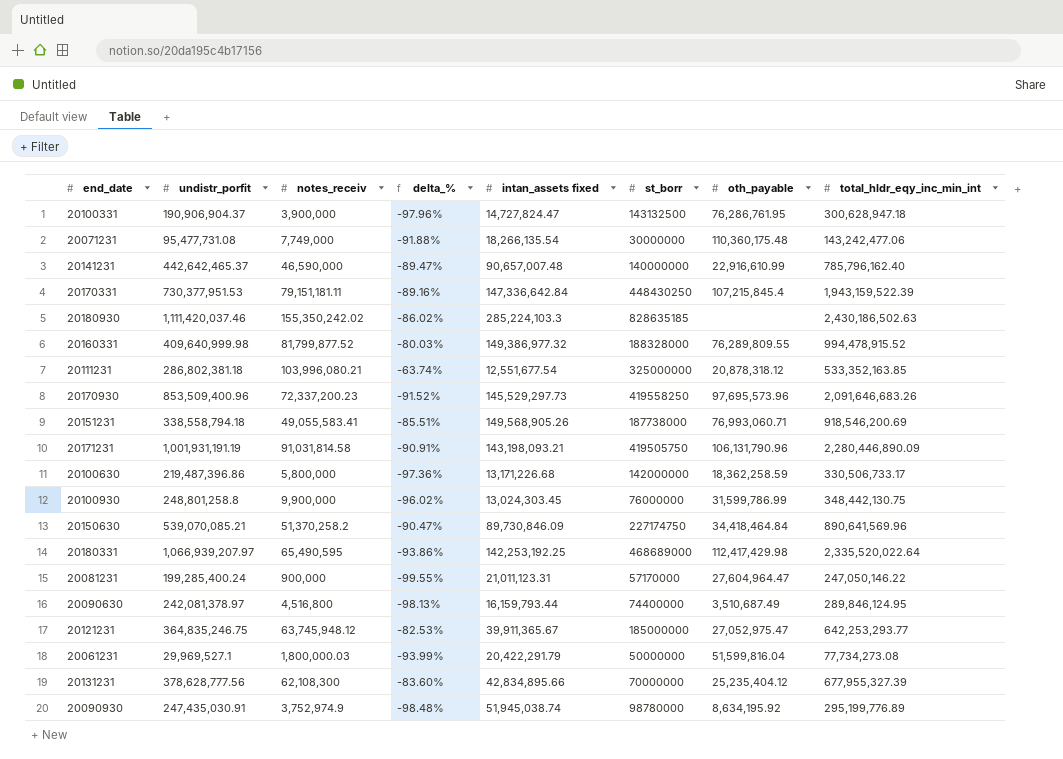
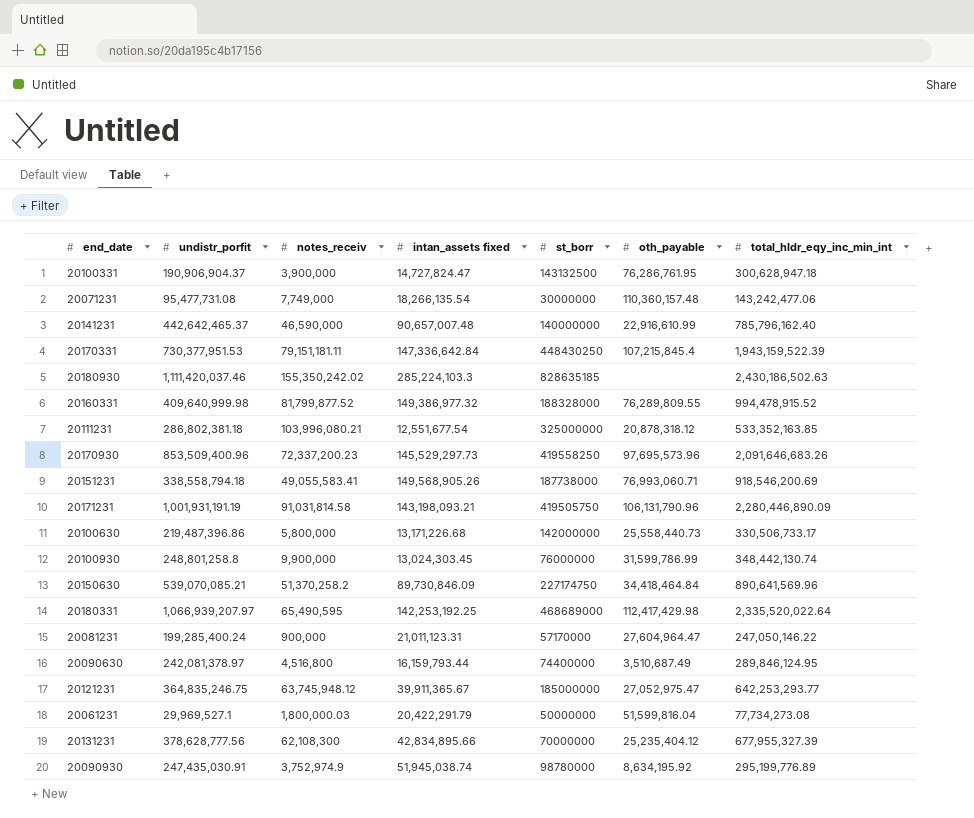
column delta_% | formula: ([notes_receiv] - [undistr_porfit]) / [undistr_porfit] -> none
20071231 | oth_payable: 110,360,175.48 -> 110,360,157.48
20100630 | oth_payable: 18,362,258.59 -> 25,558,440.73
20100930 | total_hldr_eqy_inc_min_int: 348,442,130.75 -> 348,442,130.74

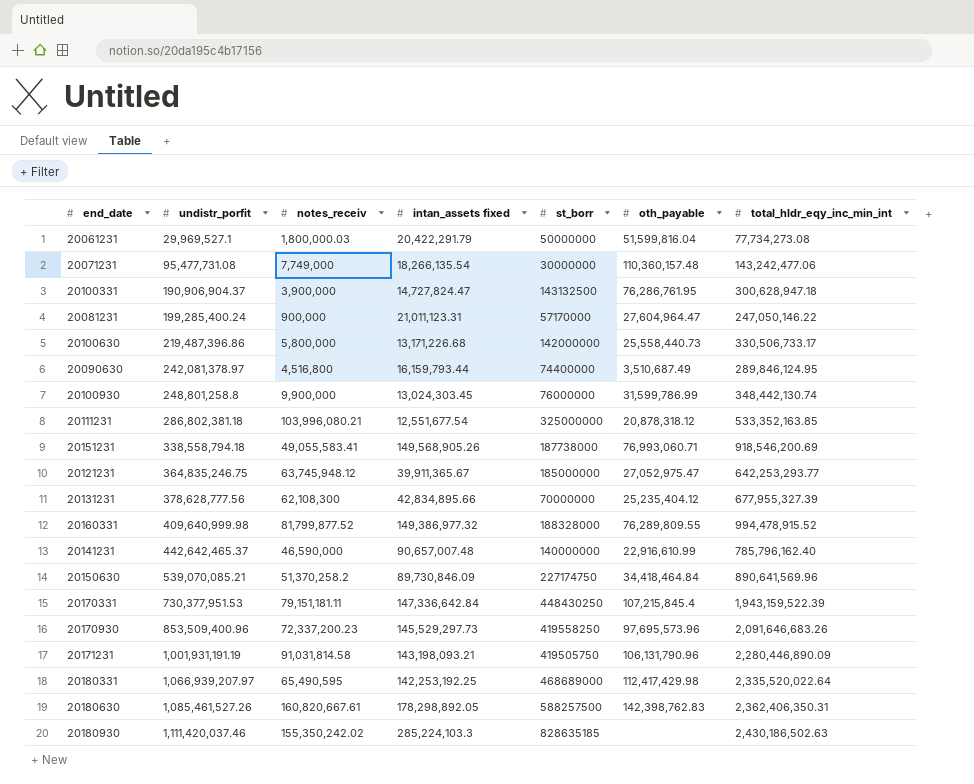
row order: none -> undistr_porfit ascending
row 20090930: 247,435,030.91 | 3,752,974.9 | 51,945,038.74 | 98780000 | 8,634,195.92 | 295,199,776.89 -> none
row 20180630: none -> 1,085,461,527.26 | 160,820,667.61 | 178,298,892.05 | 588257500 | 142,398,762.83 | 2,362,406,350.31

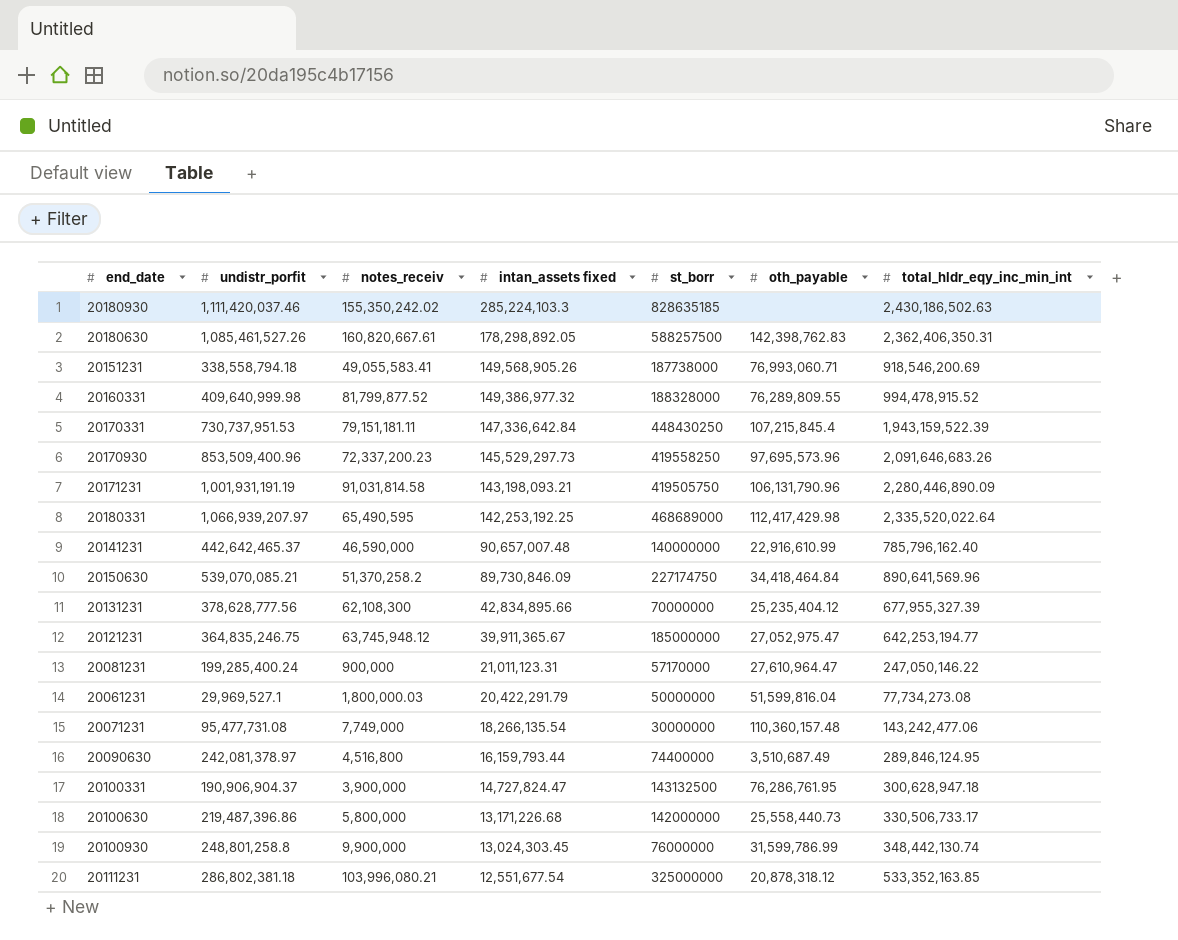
row order: undistr_porfit ascending -> intan_assets fixed descending
20170331 | undistr_porfit: 730,377,951.53 -> 730,737,951.53
20121231 | total_hldr_eqy_inc_min_int: 642,253,293.77 -> 642,253,194.77
20081231 | oth_payable: 27,604,964.47 -> 27,610,964.47

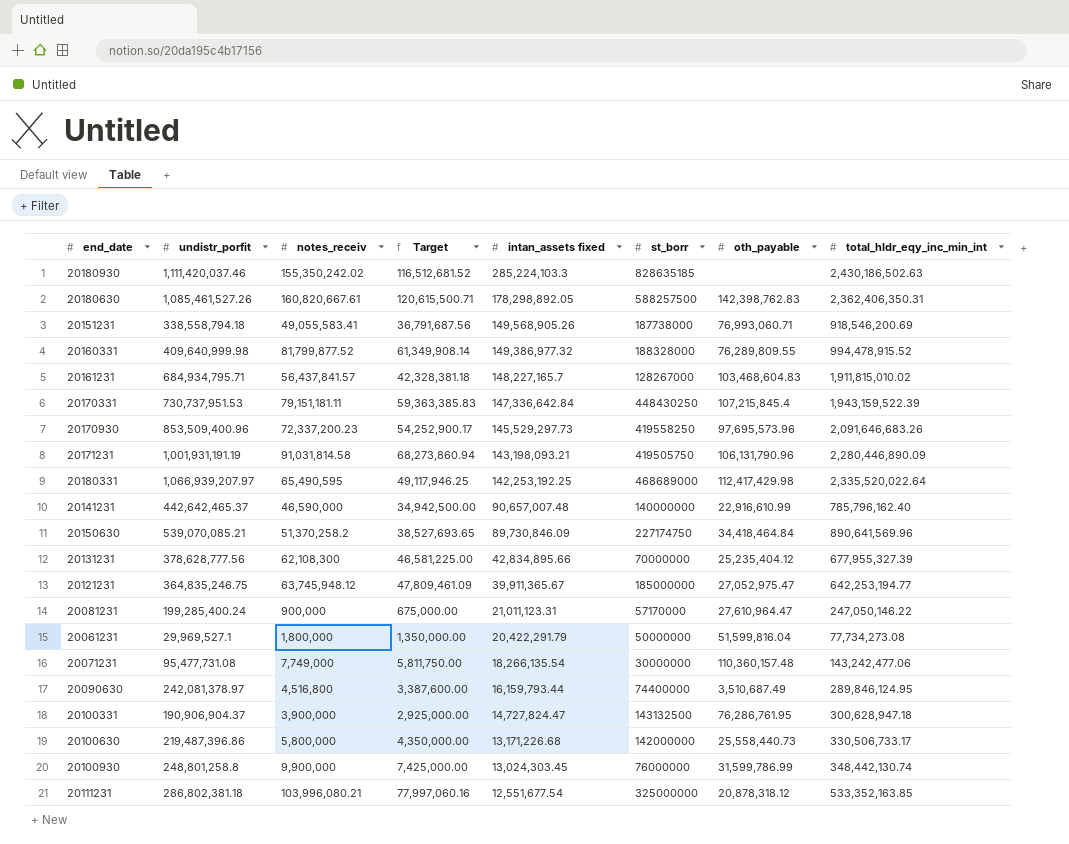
column Target | formula: none -> [notes_receiv] * 0.75
row 20161231: none -> 684,934,795.71 | 56,437,841.57 | 42,328,381.18 | 148,227,165.7 | 128267000 | 103,468,604.83 | 1,911,815,010.02
20061231 | notes_receiv: 1,800,000.03 -> 1,800,000

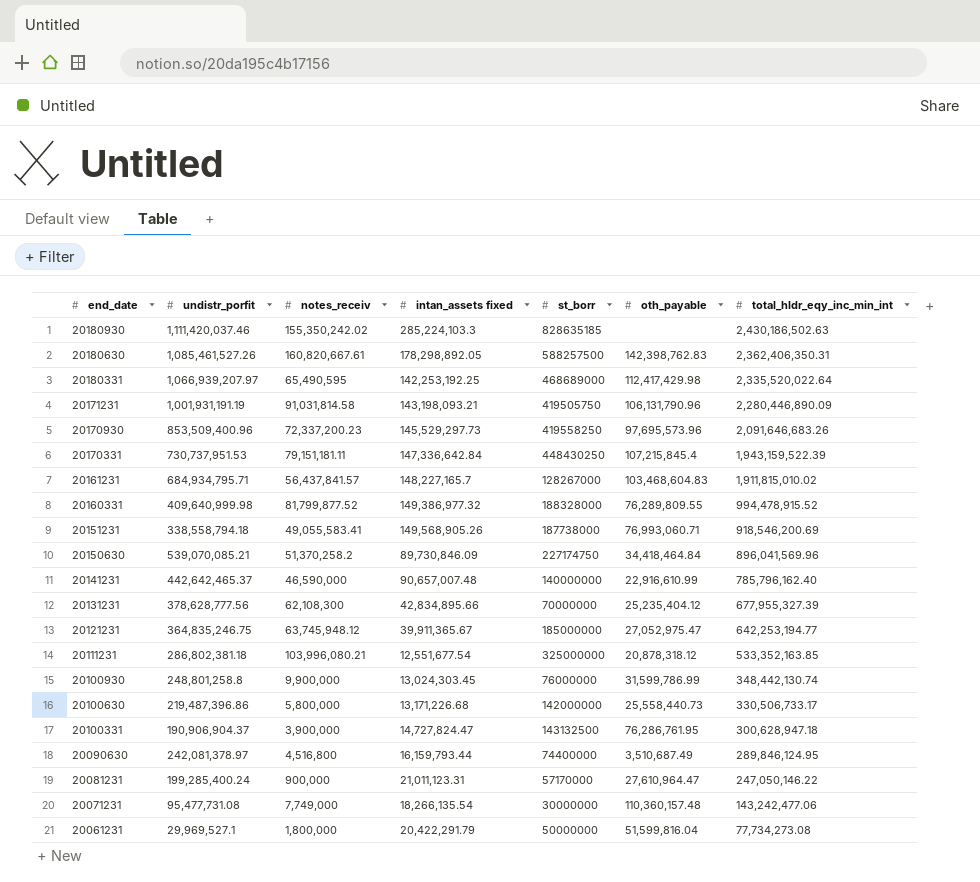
row order: intan_assets fixed descending -> end_date descending
column Target | formula: [notes_receiv] * 0.75 -> none
20150630 | total_hldr_eqy_inc_min_int: 890,641,569.96 -> 896,041,569.96

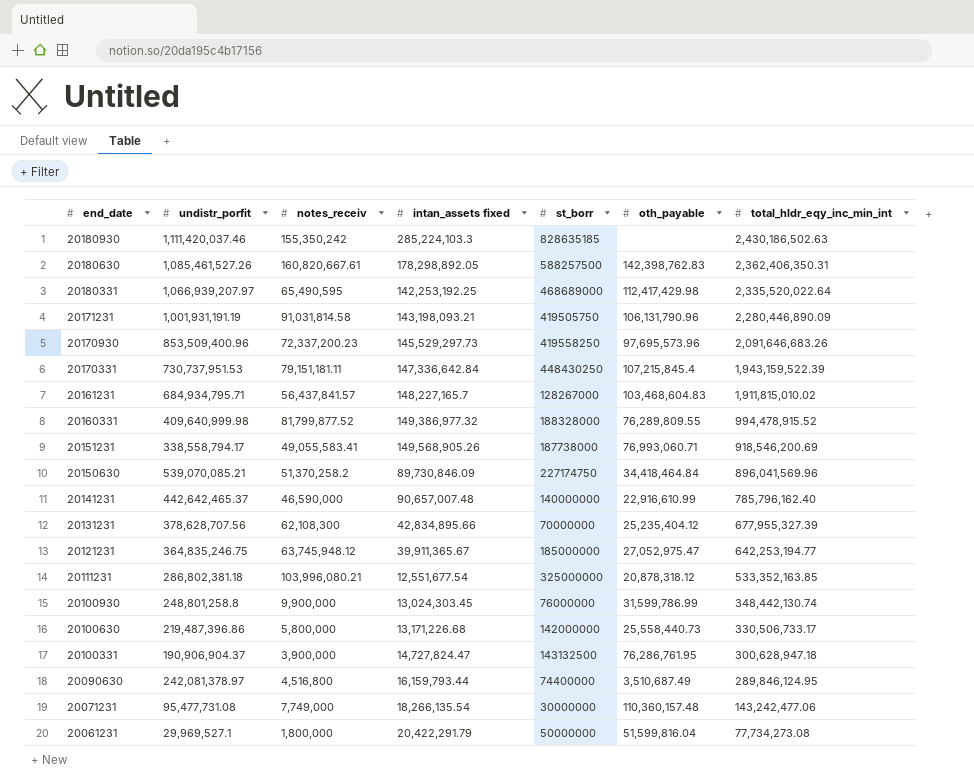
row 20081231: 199,285,400.24 | 900,000 | 21,011,123.31 | 57170000 | 27,610,964.47 | 247,050,146.22 -> none
20180930 | notes_receiv: 155,350,242.02 -> 155,350,242
20151231 | undistr_porfit: 338,558,794.18 -> 338,558,794.17
20131231 | undistr_porfit: 378,628,777.56 -> 378,628,707.56

